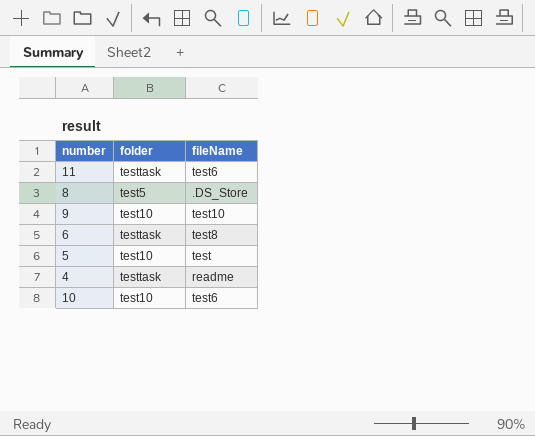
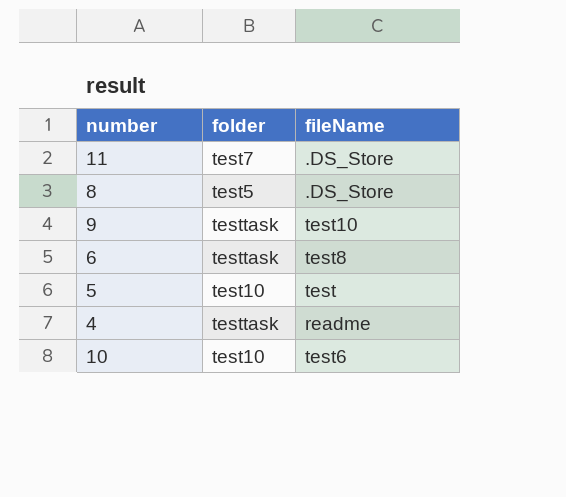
11 | folder: testtask -> test7
11 | fileName: test6 -> .DS_Store
9 | folder: test10 -> testtask

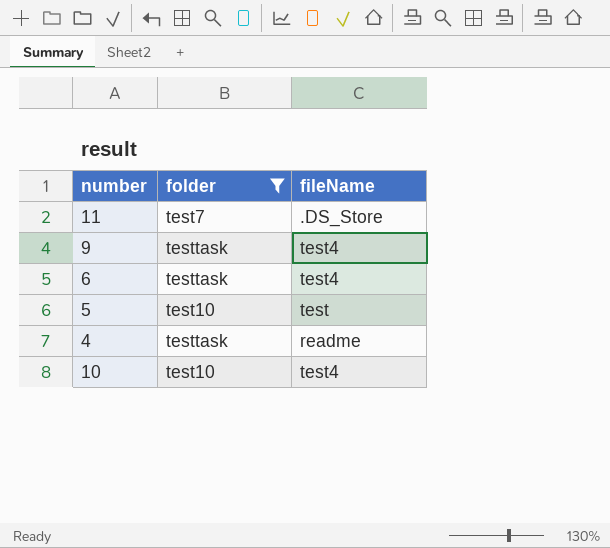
filter: none -> folder != test5
9 | fileName: test10 -> test4
6 | fileName: test8 -> test4
10 | fileName: test6 -> test4

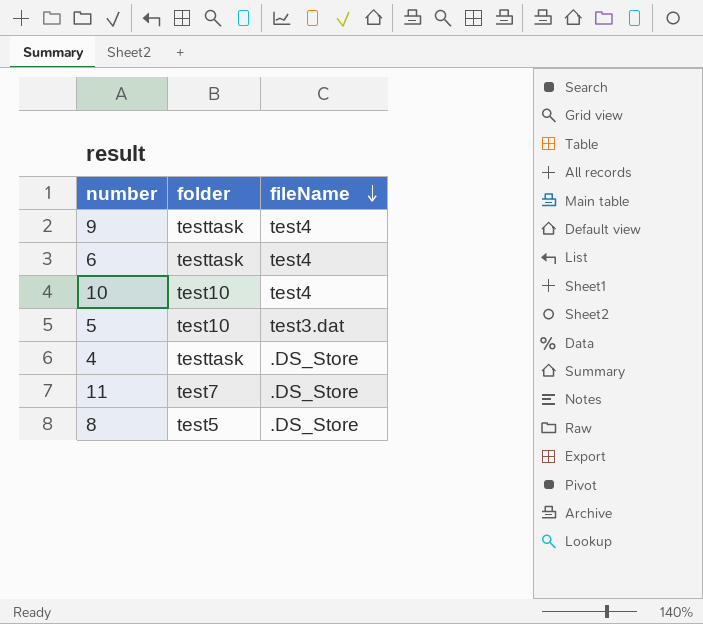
filter: folder != test5 -> none
row order: none -> fileName descending
5 | fileName: test -> test3.dat
4 | fileName: readme -> .DS_Store

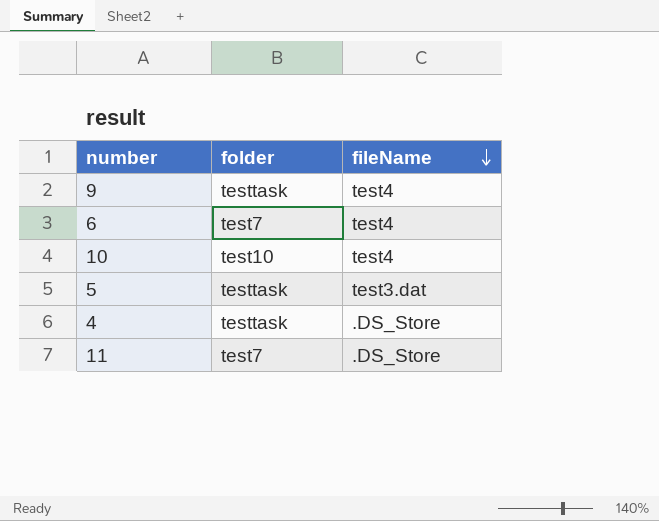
row 8: test5 | .DS_Store -> none
6 | folder: testtask -> test7
5 | folder: test10 -> testtask

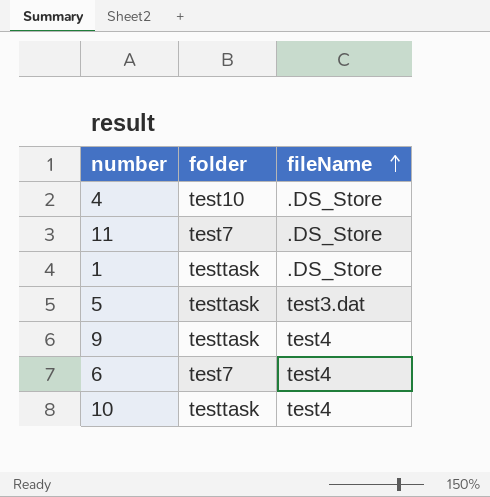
row order: fileName descending -> fileName ascending
4 | folder: testtask -> test10
row 1: none -> testtask | .DS_Store
10 | folder: test10 -> testtask

